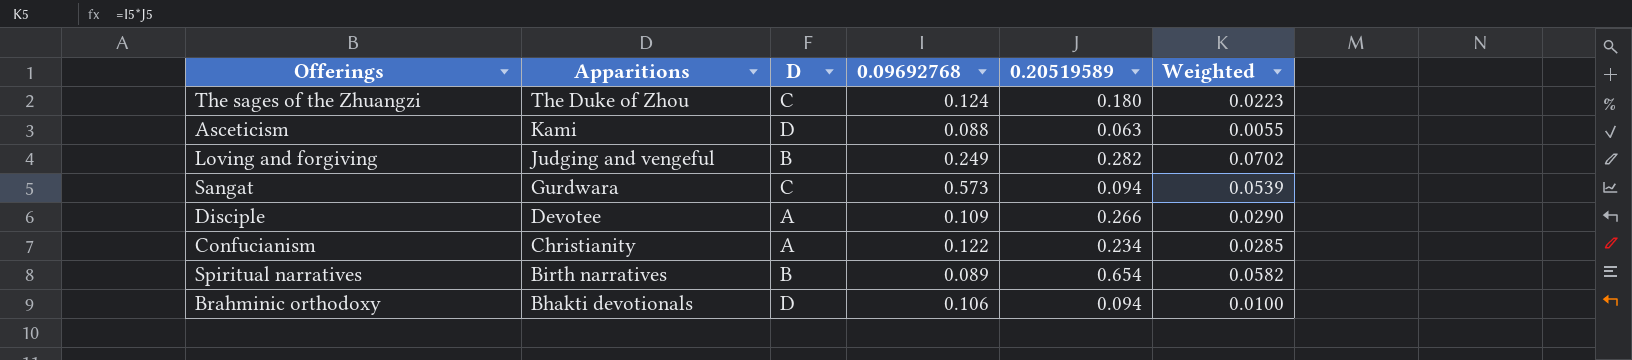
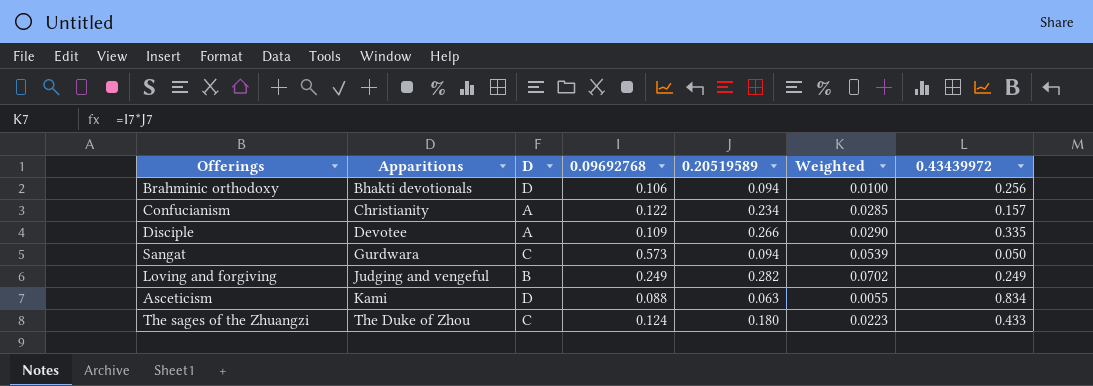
row order: Apparitions descending -> Apparitions ascending
column 0.43439972 | position: none -> 7
row Spiritual narratives: Birth narratives | B | 0.089 | 0.654 | 0.0582 -> none

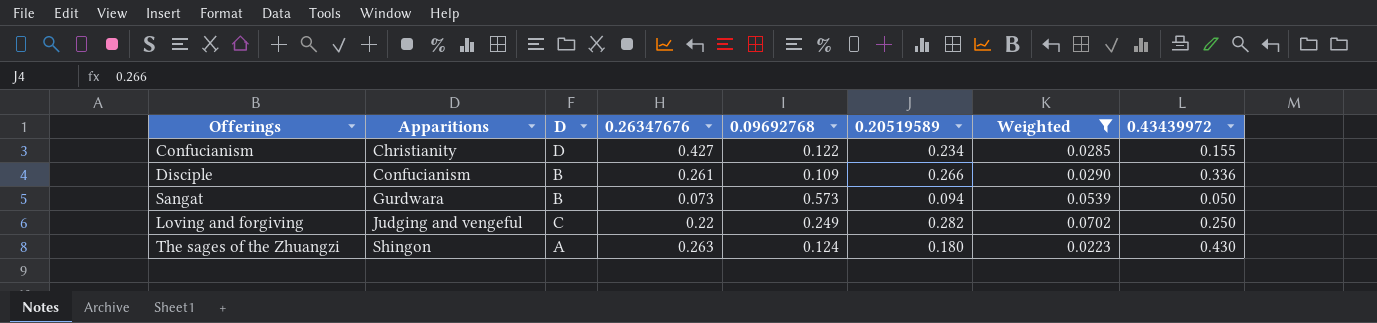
filter: none -> Weighted >= 0.0223
column 0.26347676 | position: none -> 4
Confucianism | D: A -> D
Confucianism | 0.43439972: 0.157 -> 0.155
Disciple | Apparitions: Devotee -> Confucianism
Disciple | D: A -> B
Disciple | 0.43439972: 0.335 -> 0.336
Sangat | D: C -> B
Loving and forgiving | D: B -> C
Loving and forgiving | 0.43439972: 0.249 -> 0.250
The sages of the Zhuangzi | Apparitions: The Duke of Zhou -> Shingon
The sages of the Zhuangzi | D: C -> A
The sages of the Zhuangzi | 0.43439972: 0.433 -> 0.430

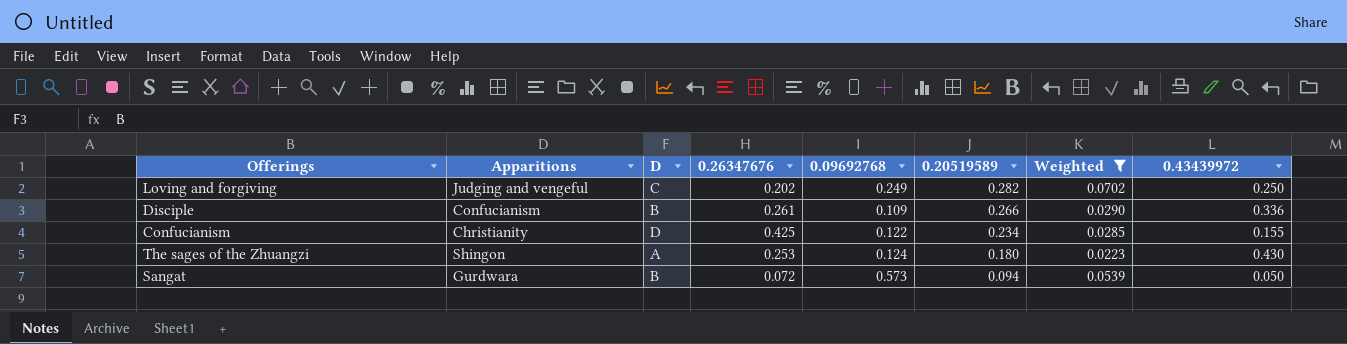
row order: Apparitions ascending -> 0.20519589 descending
Loving and forgiving | 0.26347676: 0.22 -> 0.202
Confucianism | 0.26347676: 0.427 -> 0.425
The sages of the Zhuangzi | 0.26347676: 0.263 -> 0.253
Sangat | 0.26347676: 0.073 -> 0.072

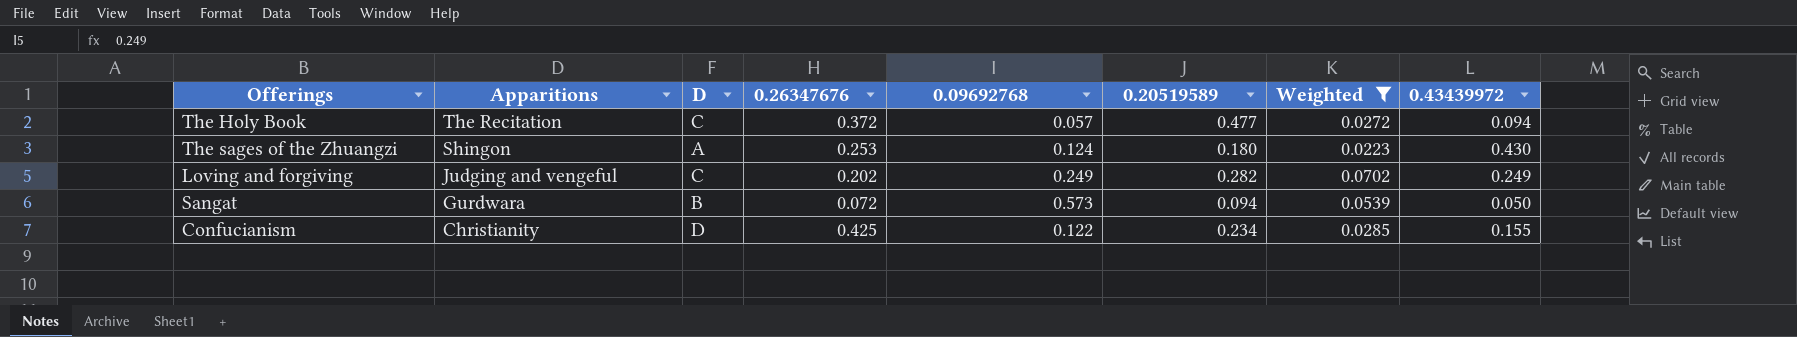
row order: 0.20519589 descending -> Apparitions descending
row Disciple: Confucianism | B | 0.261 | 0.109 | 0.266 | 0.0290 | 0.336 -> none
row The Holy Book: none -> The Recitation | C | 0.372 | 0.057 | 0.477 | 0.0272 | 0.094
Loving and forgiving | 0.43439972: 0.250 -> 0.249

